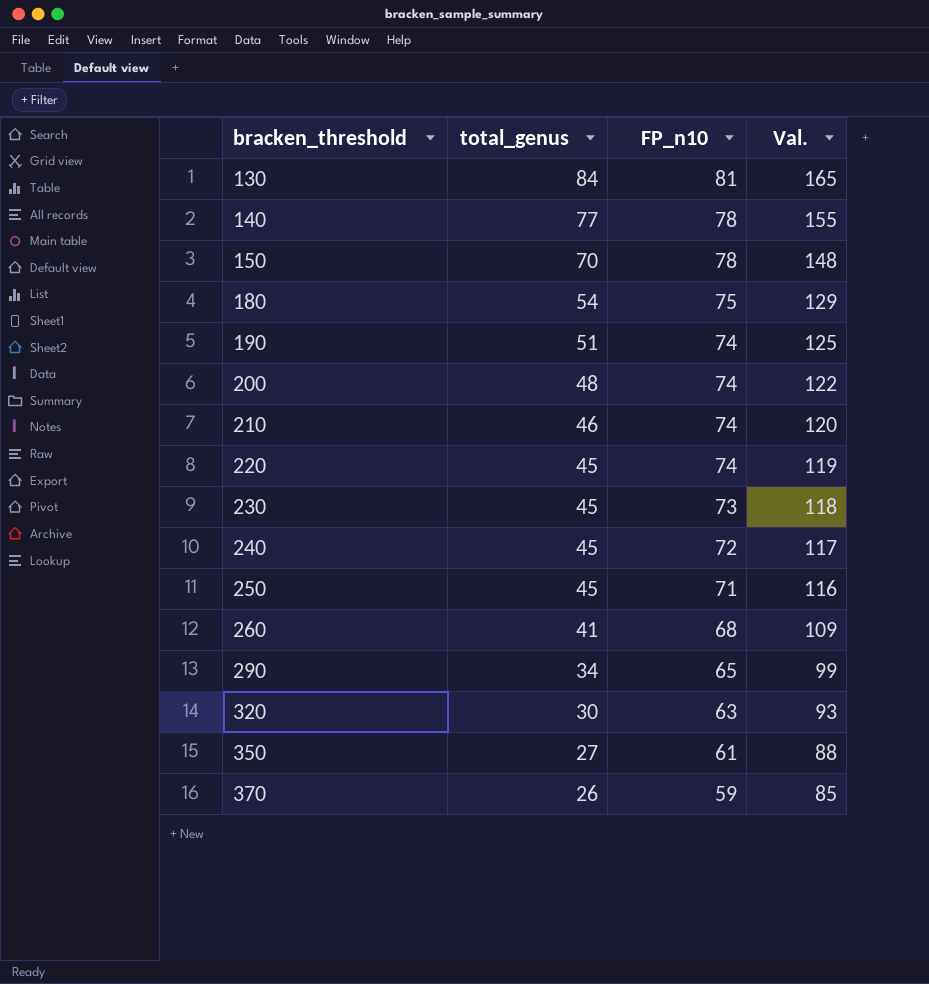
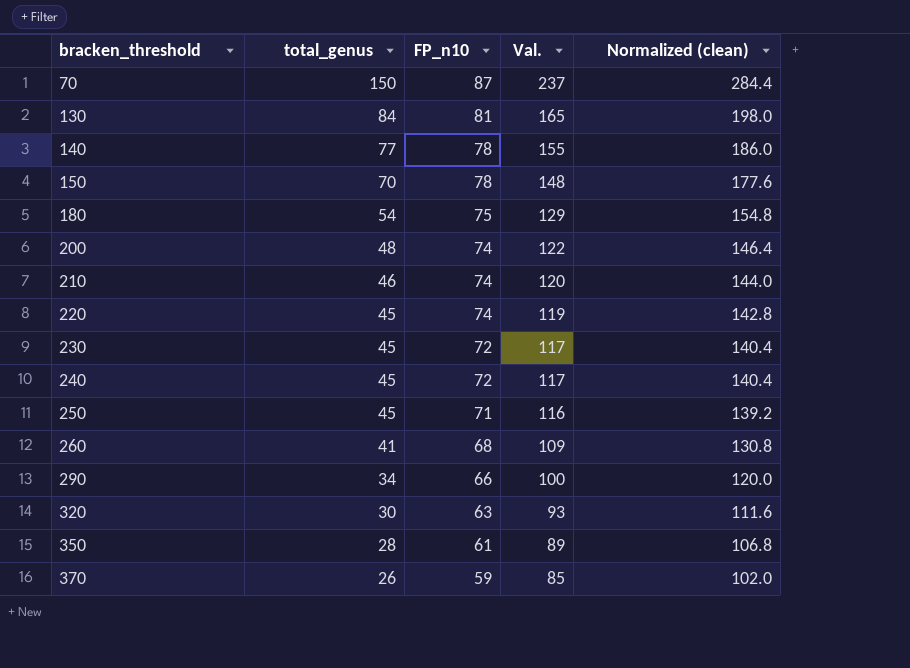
column Normalized (clean) | formula: none -> [Val.] * 1.2
row 190: 51 | 74 | 125 -> none
row 70: none -> 150 | 87 | 237 | 284.4
230 | FP_n10: 73 -> 72
230 | Val.: 118 -> 117
290 | FP_n10: 65 -> 66
290 | Val.: 99 -> 100
350 | total_genus: 27 -> 28
350 | Val.: 88 -> 89

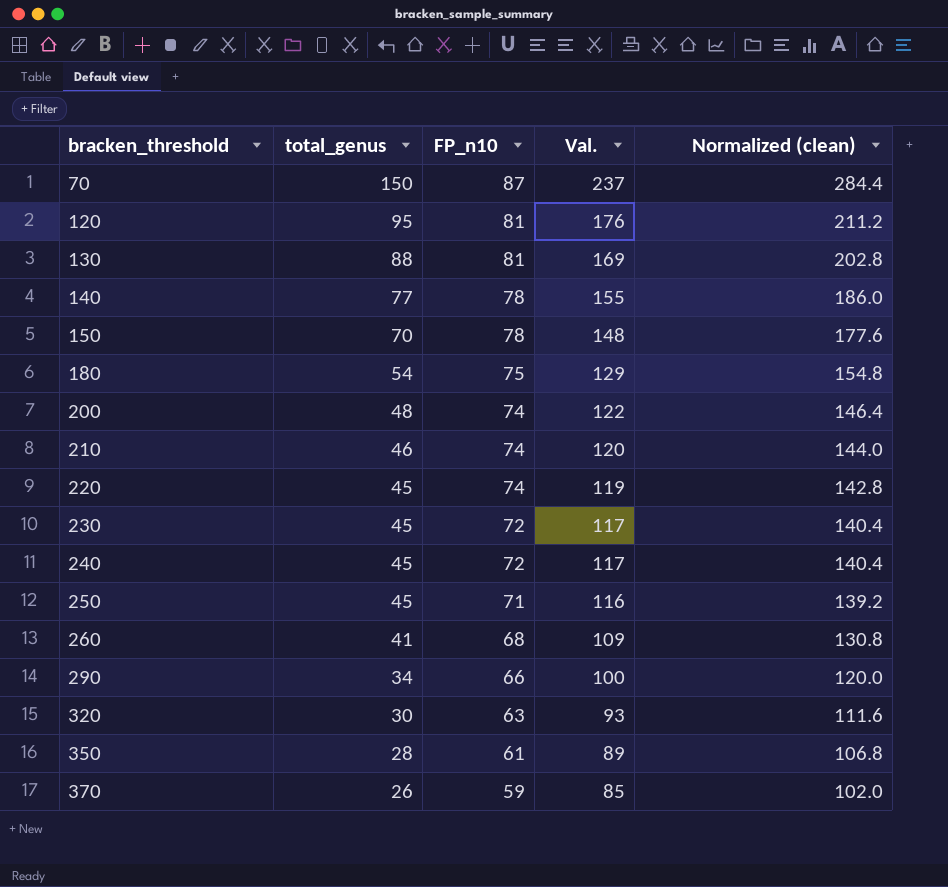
row 120: none -> 95 | 81 | 176 | 211.2
130 | total_genus: 84 -> 88
130 | Val.: 165 -> 169
130 | Normalized (clean): 198.0 -> 202.8

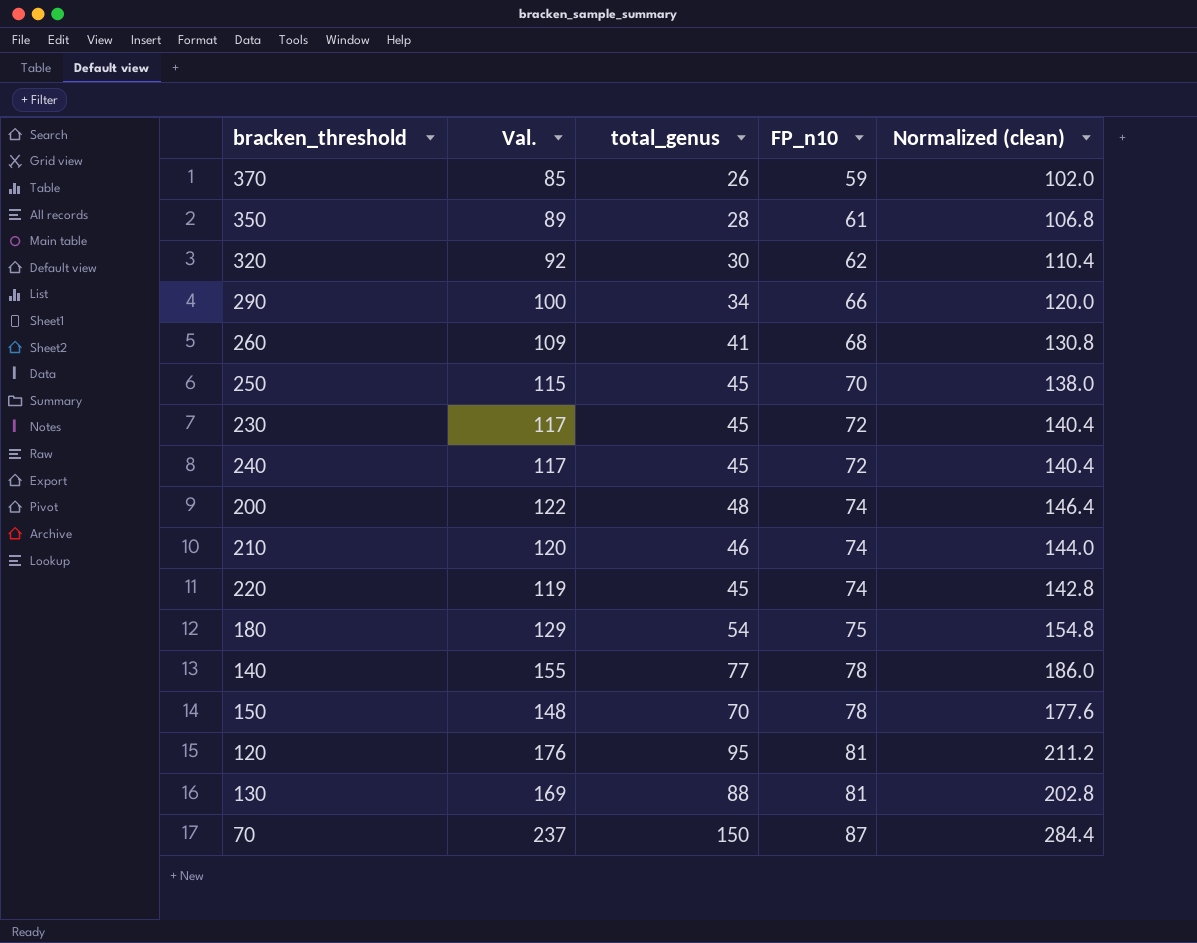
row order: bracken_threshold ascending -> FP_n10 ascending
column Val. | position: 4 -> 2
320 | Val.: 93 -> 92
320 | FP_n10: 63 -> 62
320 | Normalized (clean): 111.6 -> 110.4
250 | Val.: 116 -> 115
250 | FP_n10: 71 -> 70
250 | Normalized (clean): 139.2 -> 138.0

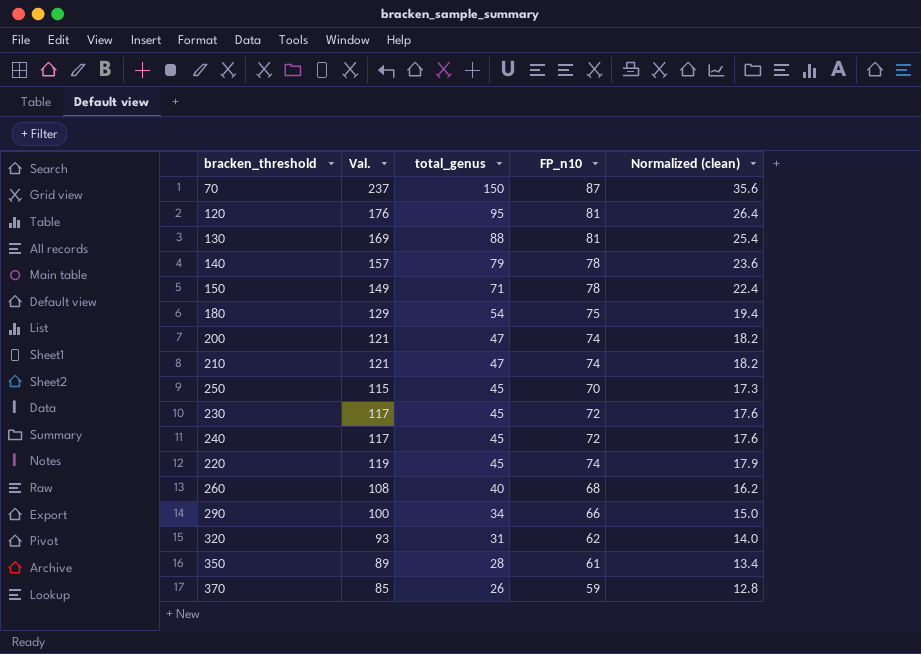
row order: FP_n10 ascending -> total_genus descending
column Normalized (clean) | formula: [Val.] * 1.2 -> [Val.] * 0.15
140 | Val.: 155 -> 157
140 | total_genus: 77 -> 79
150 | Val.: 148 -> 149
150 | total_genus: 70 -> 71
200 | Val.: 122 -> 121
200 | total_genus: 48 -> 47
210 | Val.: 120 -> 121
210 | total_genus: 46 -> 47
260 | Val.: 109 -> 108
260 | total_genus: 41 -> 40
320 | Val.: 92 -> 93
320 | total_genus: 30 -> 31

